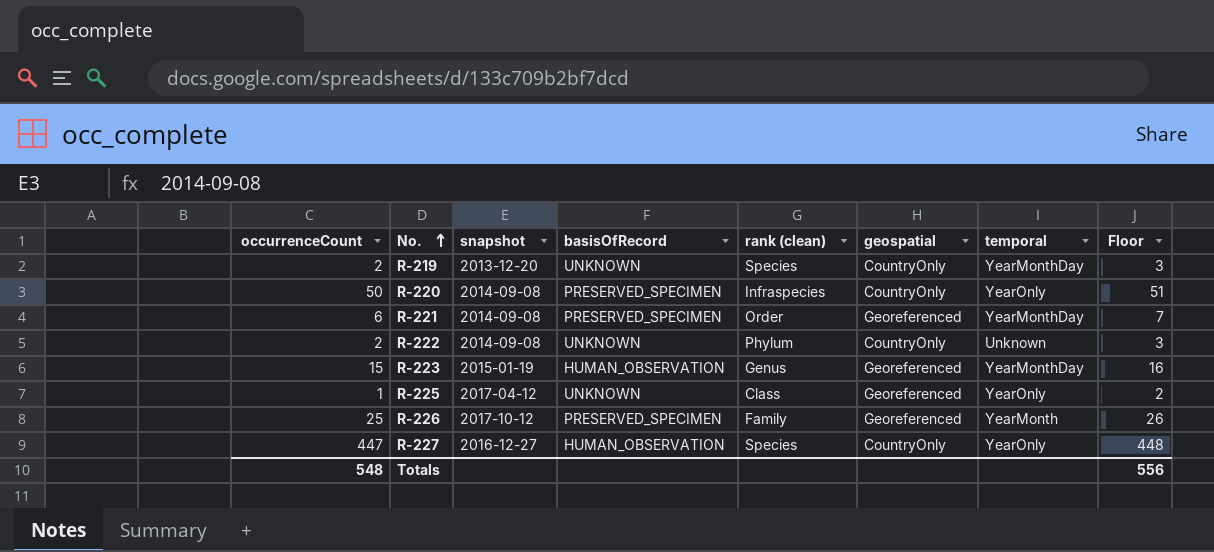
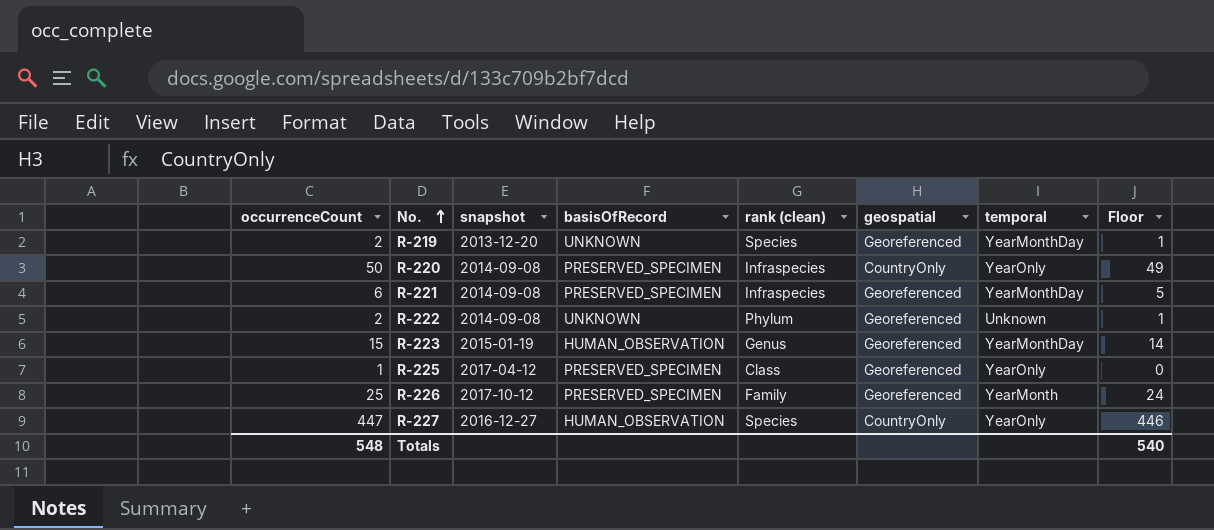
column Floor | formula: [occurrenceCount] + 1 -> [occurrenceCount] - 1
R-219 | geospatial: CountryOnly -> Georeferenced
R-221 | rank (clean): Order -> Infraspecies
R-222 | geospatial: CountryOnly -> Georeferenced
R-225 | basisOfRecord: UNKNOWN -> PRESERVED_SPECIMEN
Totals | Floor: 556 -> 540

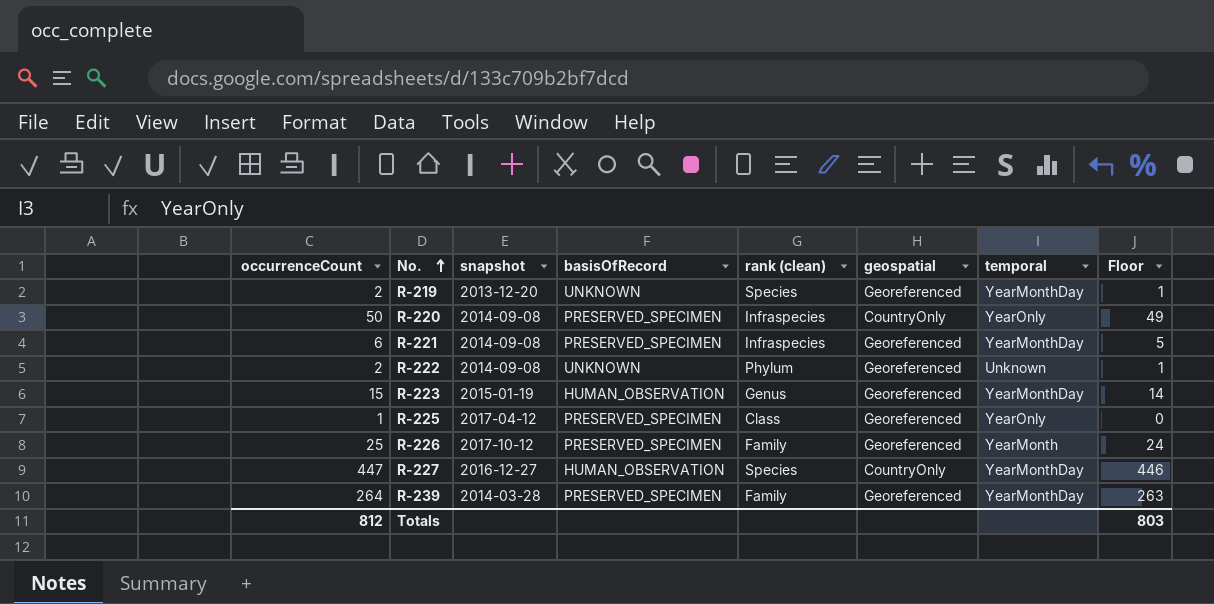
R-227 | temporal: YearOnly -> YearMonthDay
row R-239: none -> 264 | 2014-03-28 | PRESERVED_SPECIMEN | Family | Georeferenced | YearMonthDay | 263
Totals | occurrenceCount: 548 -> 812
Totals | Floor: 540 -> 803

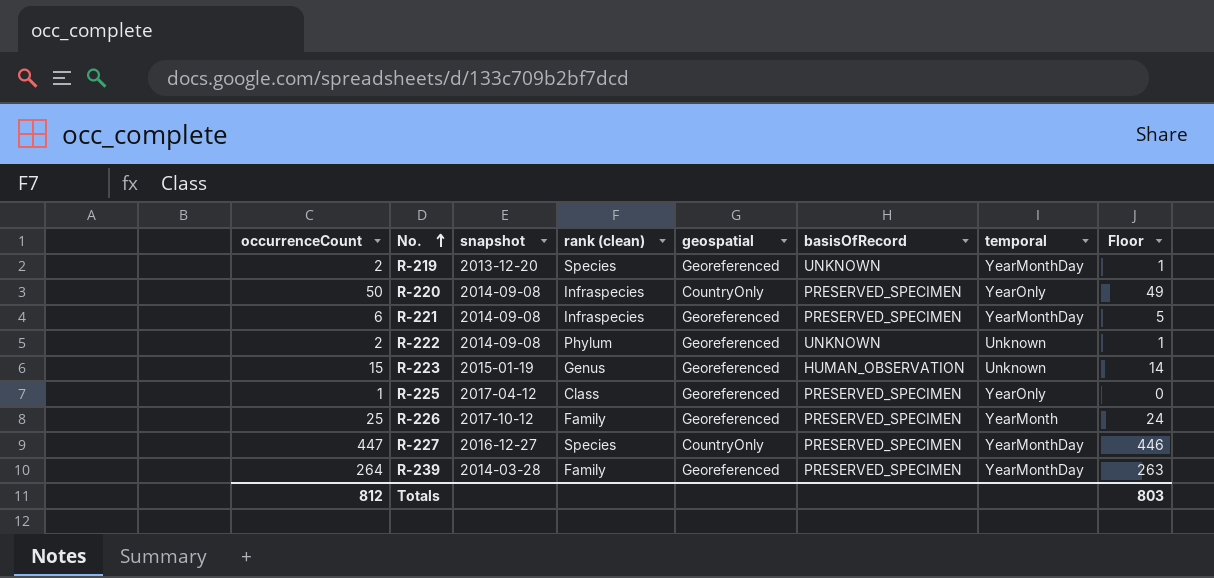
column basisOfRecord | position: 4 -> 6
R-223 | temporal: YearMonthDay -> Unknown
R-227 | basisOfRecord: HUMAN_OBSERVATION -> PRESERVED_SPECIMEN

